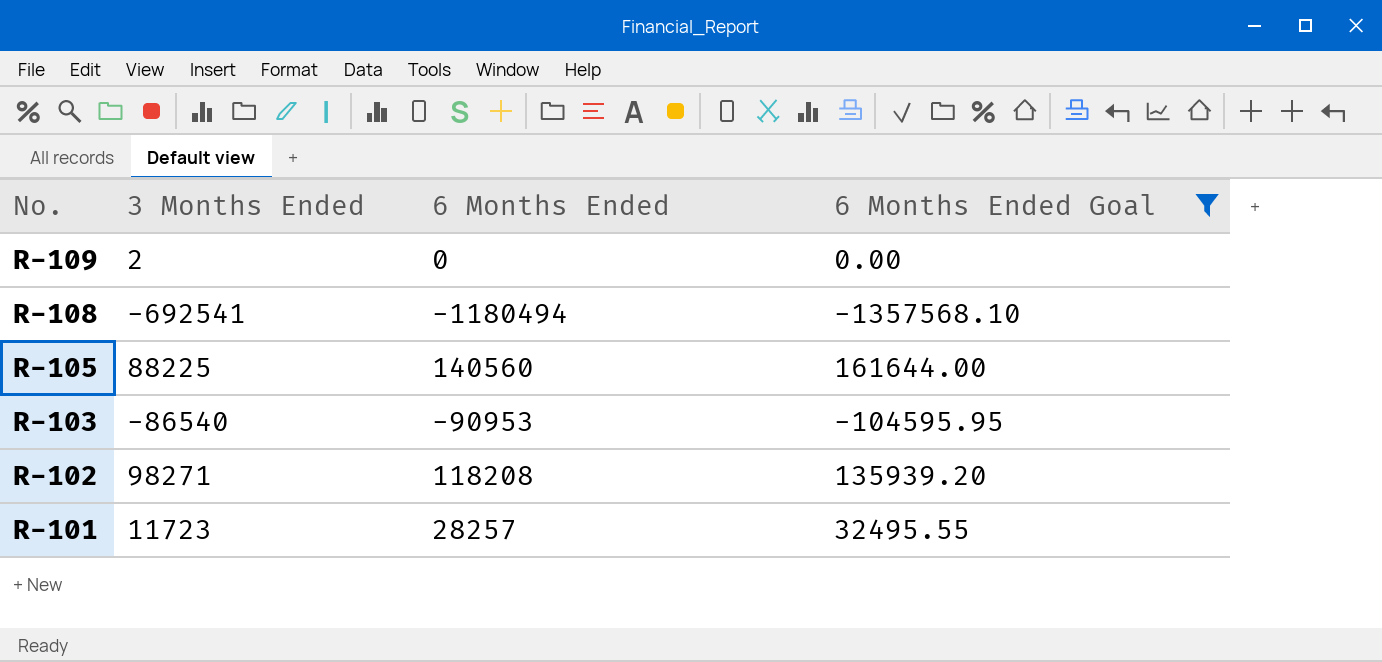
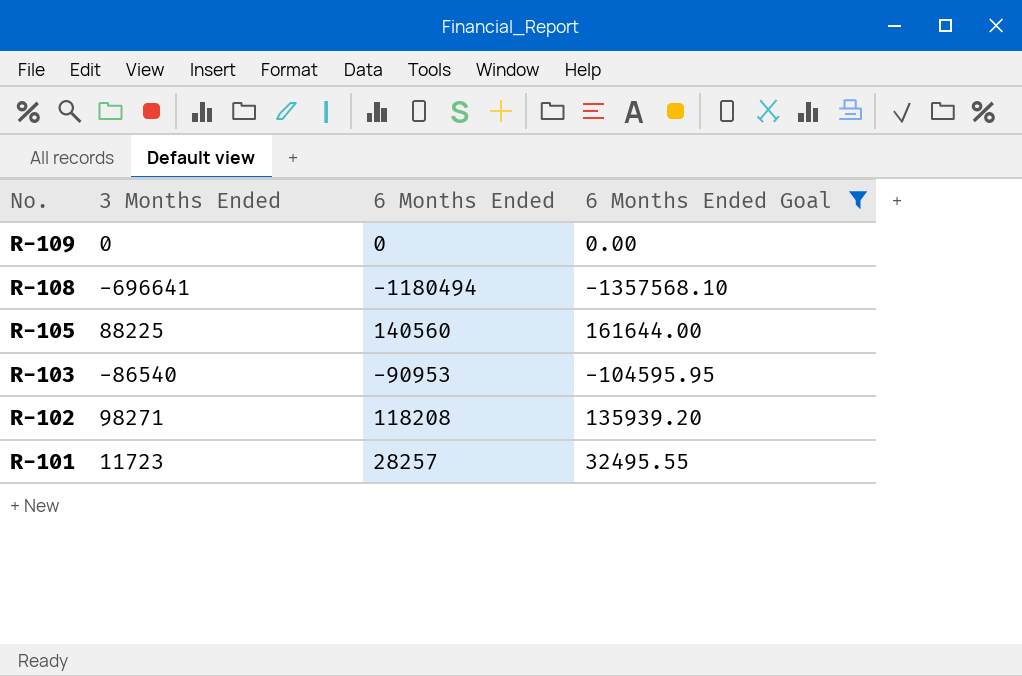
R-109 | 3 Months Ended: 2 -> 0
R-108 | 3 Months Ended: -692541 -> -696641

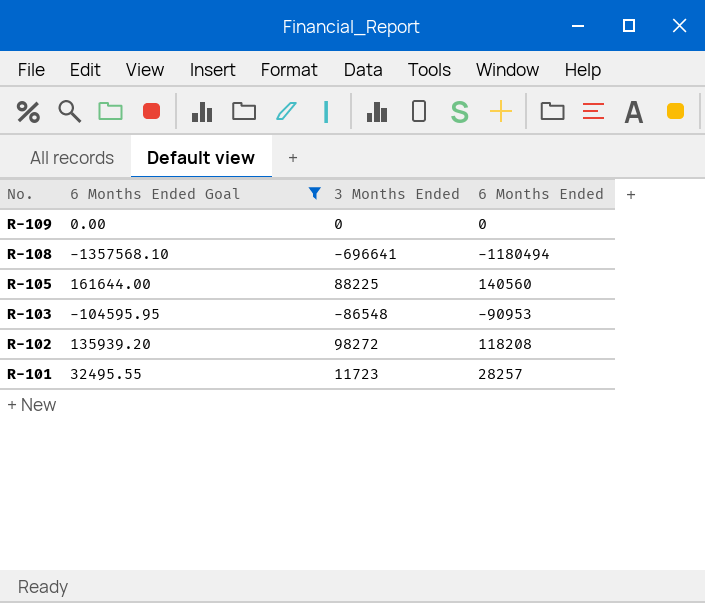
column 6 Months Ended Goal | position: 4 -> 2
R-103 | 3 Months Ended: -86540 -> -86548
R-102 | 3 Months Ended: 98271 -> 98272

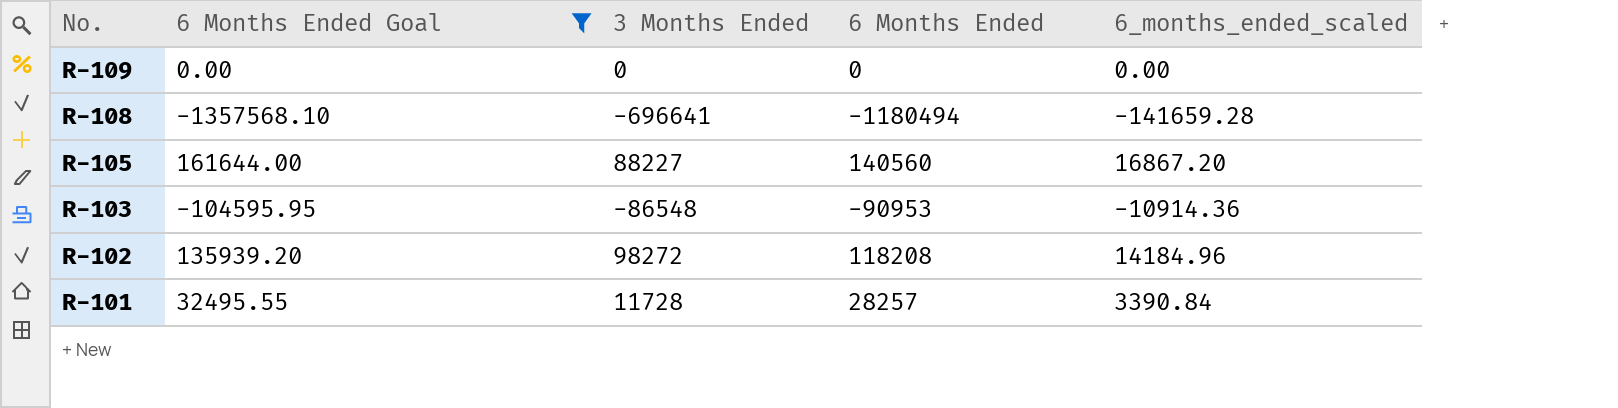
column 6_months_ended_scaled | formula: none -> [6 Months Ended] * 0.12
R-105 | 3 Months Ended: 88225 -> 88227
R-101 | 3 Months Ended: 11723 -> 11728

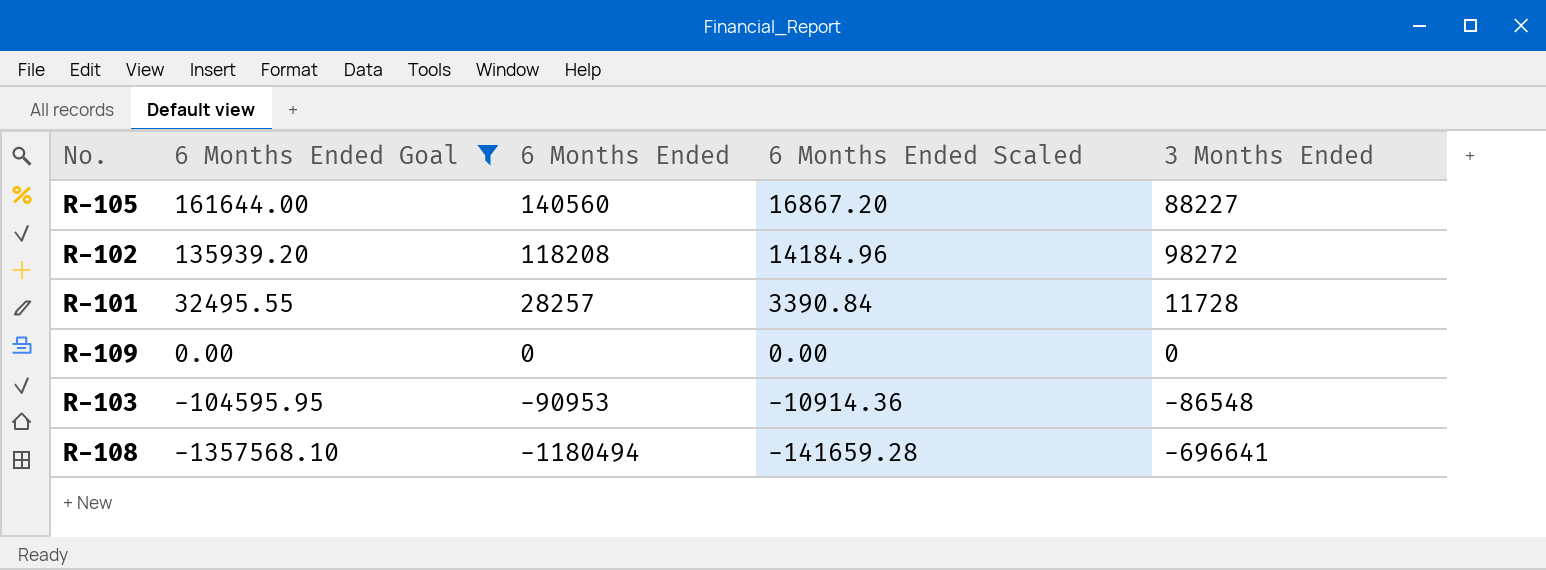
row order: No. descending -> 6 Months Ended Goal descending
column name: 6_months_ended_scaled -> 6 Months Ended Scaled
column 3 Months Ended | position: 3 -> 5

